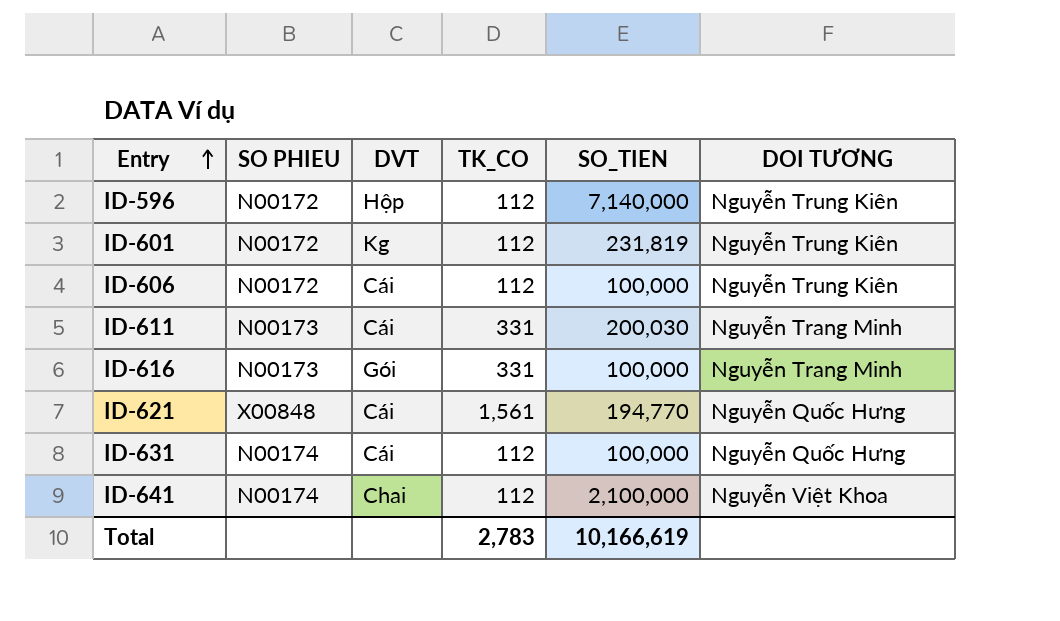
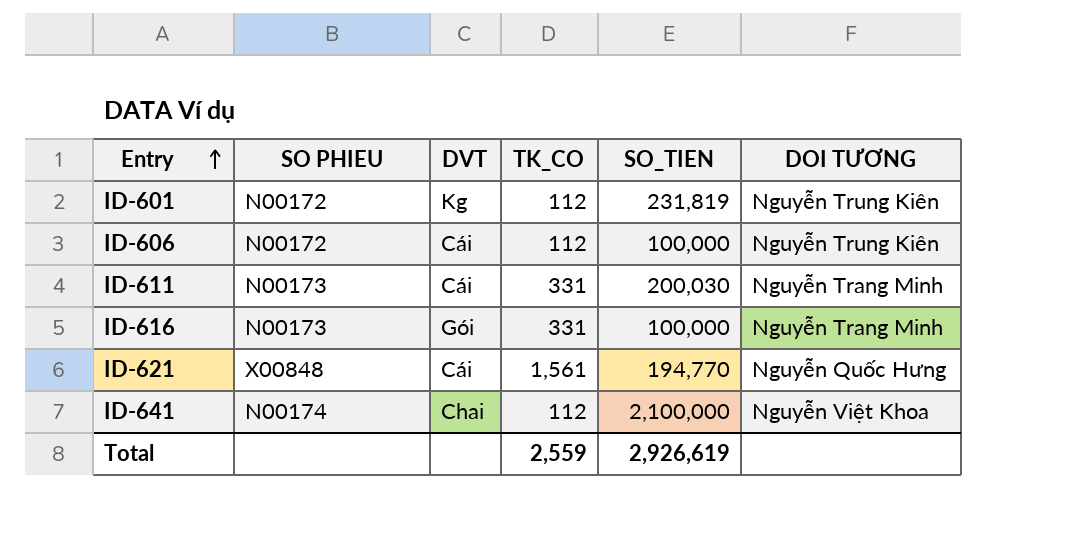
row ID-596: N00172 | Hộp | 112 | 7,140,000 | Nguyễn Trung Kiên -> none
row ID-631: N00174 | Cái | 112 | 100,000 | Nguyễn Quốc Hưng -> none
Total | TK_CO: 2,783 -> 2,559
Total | SO_TIEN: 10,166,619 -> 2,926,619

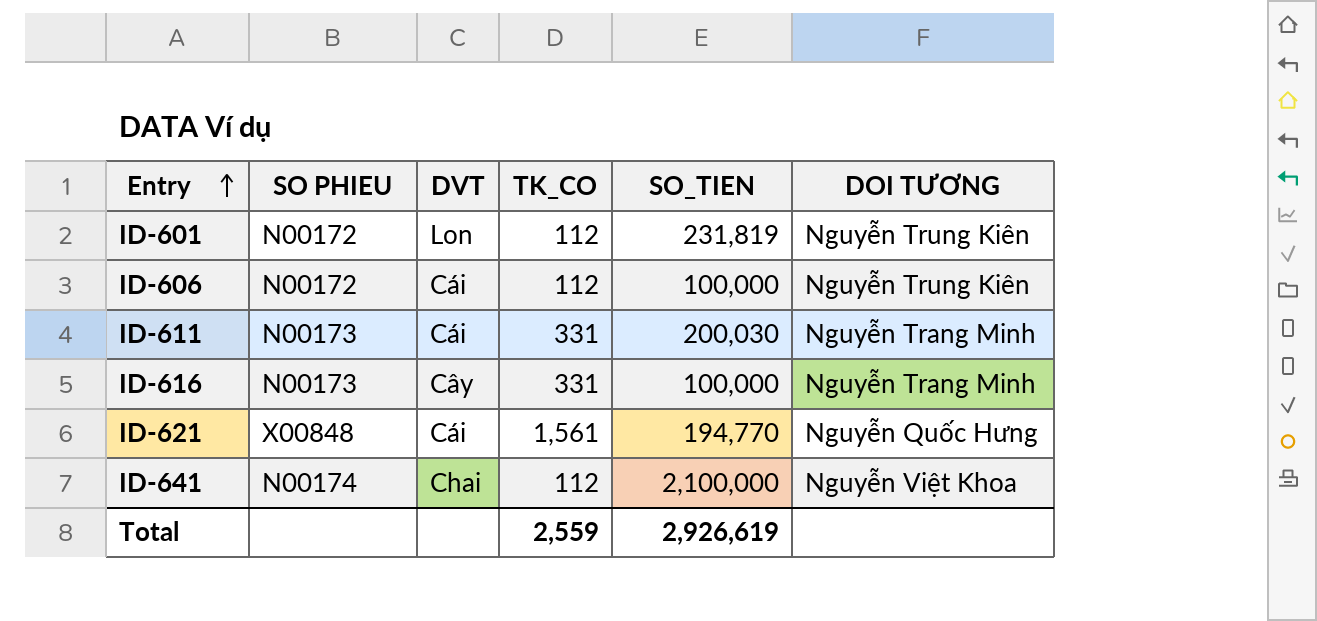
ID-601 | DVT: Kg -> Lon
ID-616 | DVT: Gói -> Cây

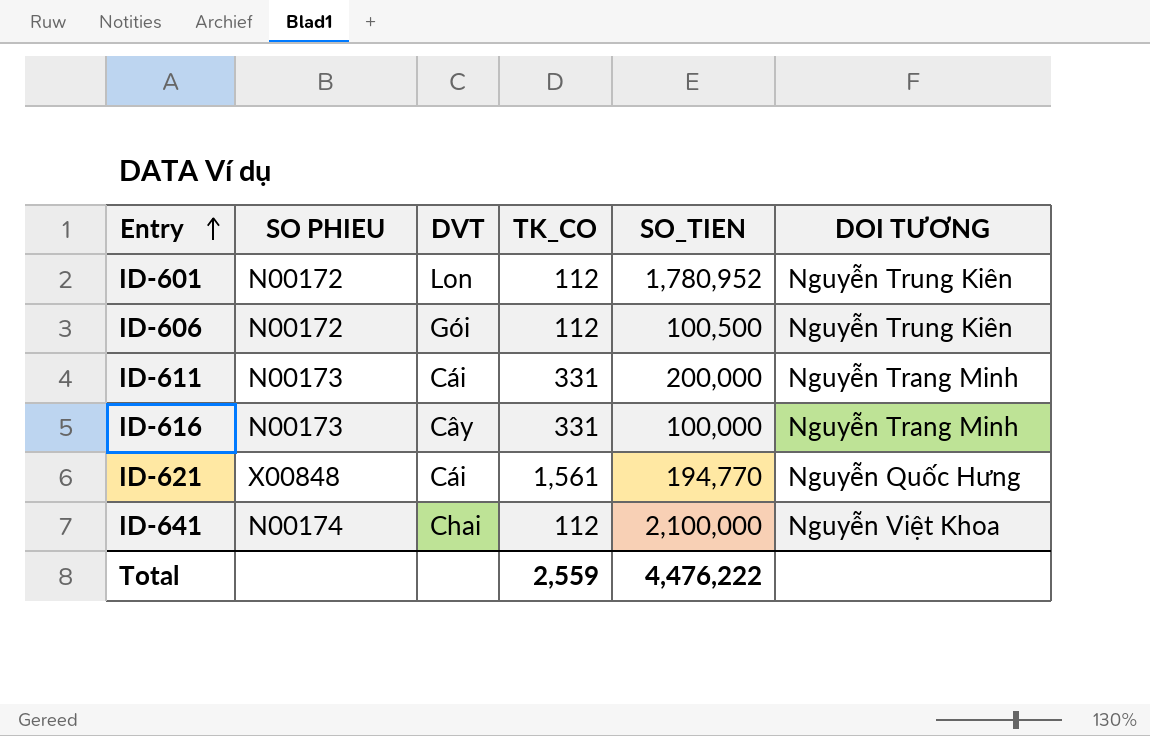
ID-601 | SO_TIEN: 231,819 -> 1,780,952
ID-606 | DVT: Cái -> Gói
ID-606 | SO_TIEN: 100,000 -> 100,500
ID-611 | SO_TIEN: 200,030 -> 200,000
Total | SO_TIEN: 2,926,619 -> 4,476,222

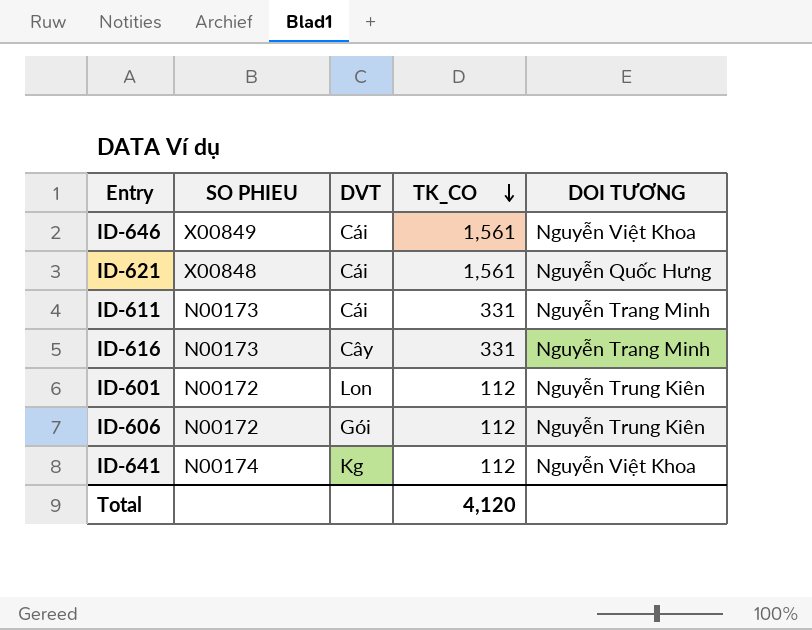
row order: Entry ascending -> TK_CO descending
column SO_TIEN | position: 5 -> none
row ID-646: none -> X00849 | Cái | 1,561 | Nguyễn Việt Khoa
ID-641 | DVT: Chai -> Kg
Total | TK_CO: 2,559 -> 4,120

